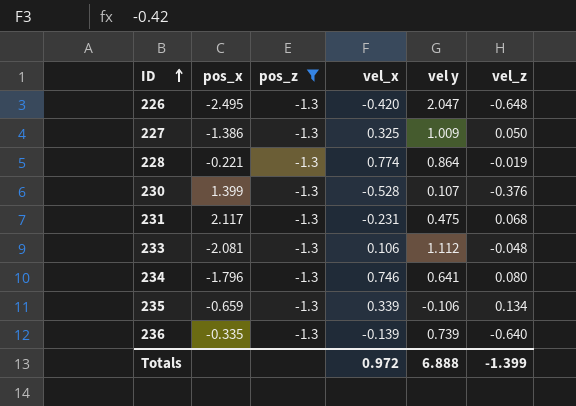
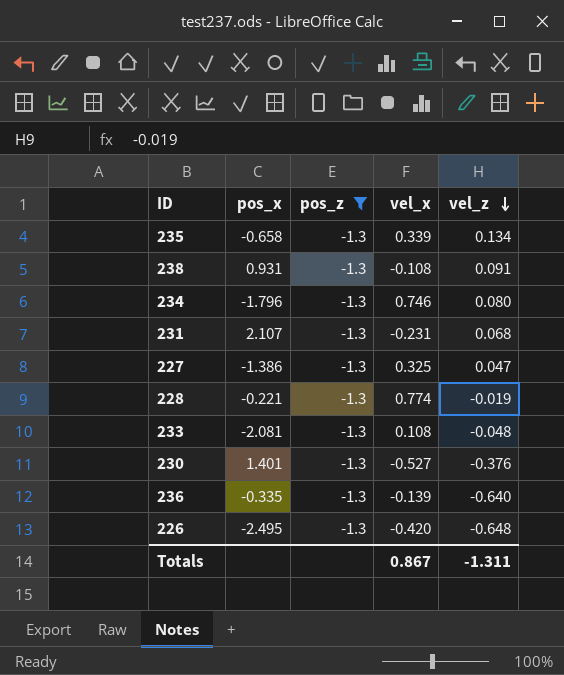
row order: ID ascending -> vel_z descending
column vel y | position: 5 -> none
235 | pos_x: -0.659 -> -0.658
row 238: none -> 0.931 | -1.3 | -0.108 | 0.091
231 | pos_x: 2.117 -> 2.107
227 | vel_z: 0.050 -> 0.047
233 | vel_x: 0.106 -> 0.108
230 | pos_x: 1.399 -> 1.401
230 | vel_x: -0.528 -> -0.527
Totals | vel_x: 0.972 -> 0.867
Totals | vel_z: -1.399 -> -1.311

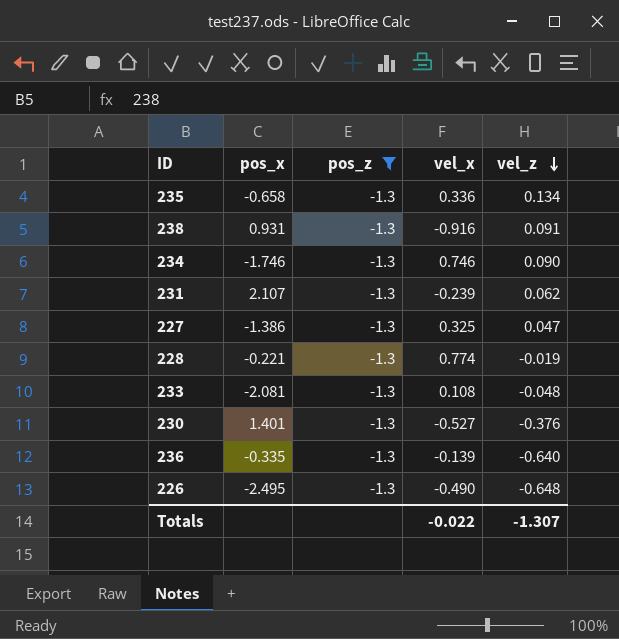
235 | vel_x: 0.339 -> 0.336
238 | vel_x: -0.108 -> -0.916
234 | pos_x: -1.796 -> -1.746
234 | vel_z: 0.080 -> 0.090
231 | vel_x: -0.231 -> -0.239
231 | vel_z: 0.068 -> 0.062
226 | vel_x: -0.420 -> -0.490
Totals | vel_x: 0.867 -> -0.022
Totals | vel_z: -1.311 -> -1.307

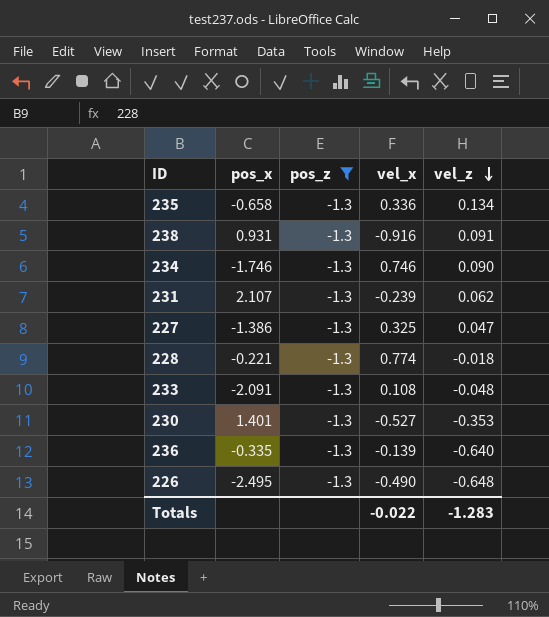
228 | vel_z: -0.019 -> -0.018
233 | pos_x: -2.081 -> -2.091
230 | vel_z: -0.376 -> -0.353
Totals | vel_z: -1.307 -> -1.283

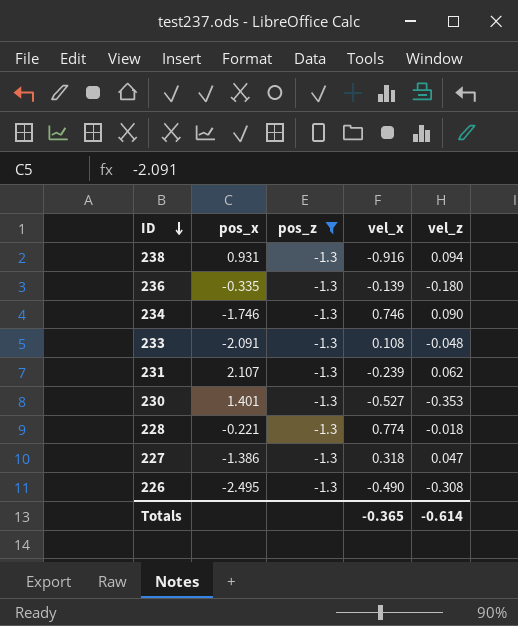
row order: vel_z descending -> ID descending
row 235: -0.658 | -1.3 | 0.336 | 0.134 -> none
238 | vel_z: 0.091 -> 0.094
236 | vel_z: -0.640 -> -0.180
227 | vel_x: 0.325 -> 0.318
226 | vel_z: -0.648 -> -0.308
Totals | vel_x: -0.022 -> -0.365
Totals | vel_z: -1.283 -> -0.614

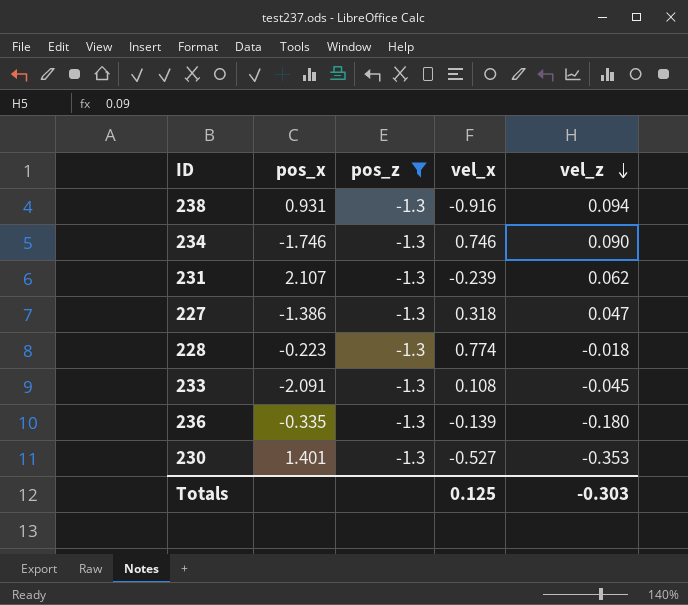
row order: ID descending -> vel_z descending
row 226: -2.495 | -1.3 | -0.490 | -0.308 -> none
228 | pos_x: -0.221 -> -0.223
233 | vel_z: -0.048 -> -0.045
Totals | vel_x: -0.365 -> 0.125
Totals | vel_z: -0.614 -> -0.303

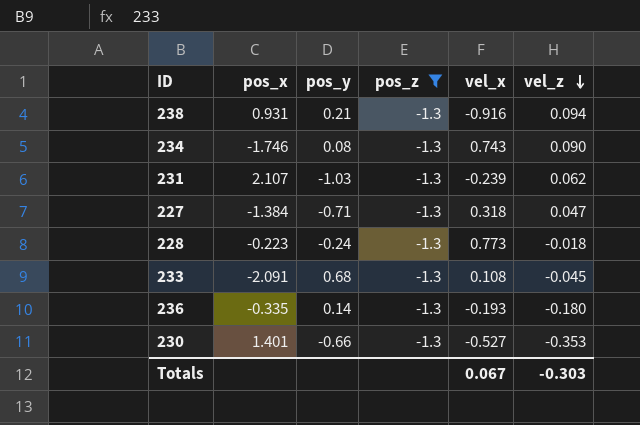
column pos_y | position: none -> 3
234 | vel_x: 0.746 -> 0.743
227 | pos_x: -1.386 -> -1.384
228 | vel_x: 0.774 -> 0.773
236 | vel_x: -0.139 -> -0.193
Totals | vel_x: 0.125 -> 0.067

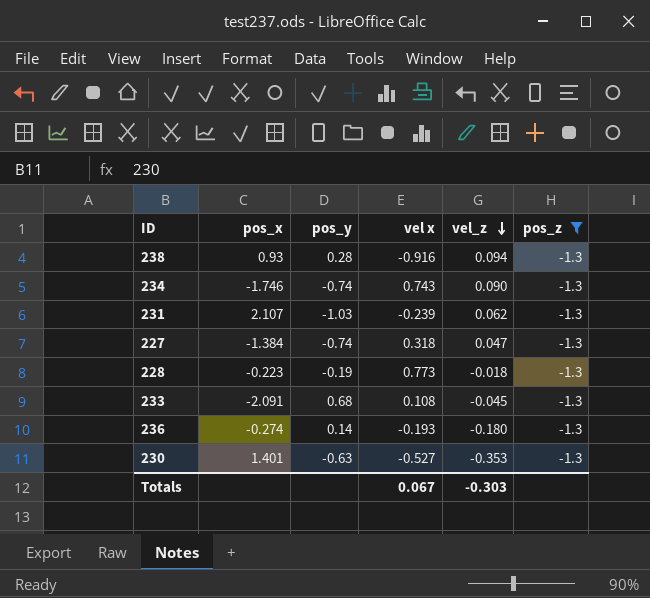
column name: vel_x -> vel x
column pos_z | position: 4 -> 6
238 | pos_x: 0.931 -> 0.93
238 | pos_y: 0.21 -> 0.28
234 | pos_y: 0.08 -> -0.74
227 | pos_y: -0.71 -> -0.74
228 | pos_y: -0.24 -> -0.19
236 | pos_x: -0.335 -> -0.274
230 | pos_y: -0.66 -> -0.63

